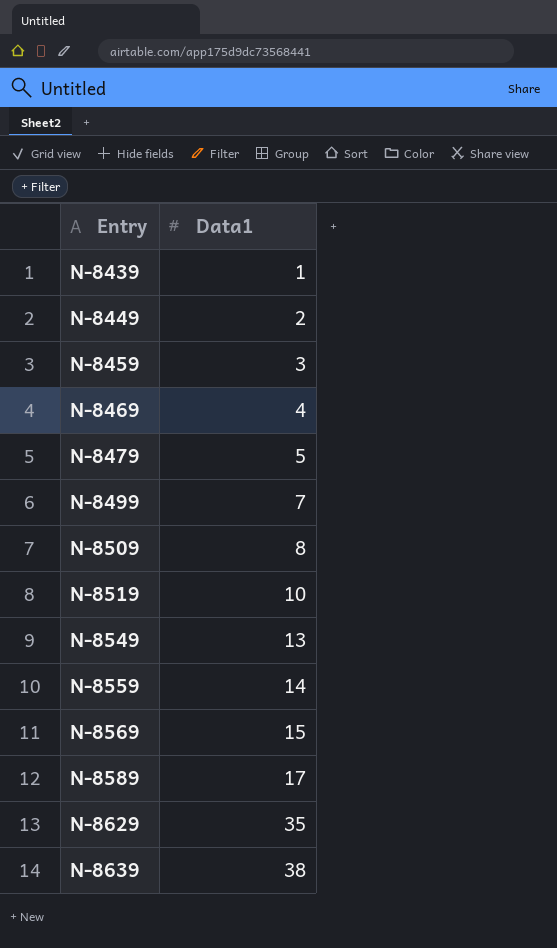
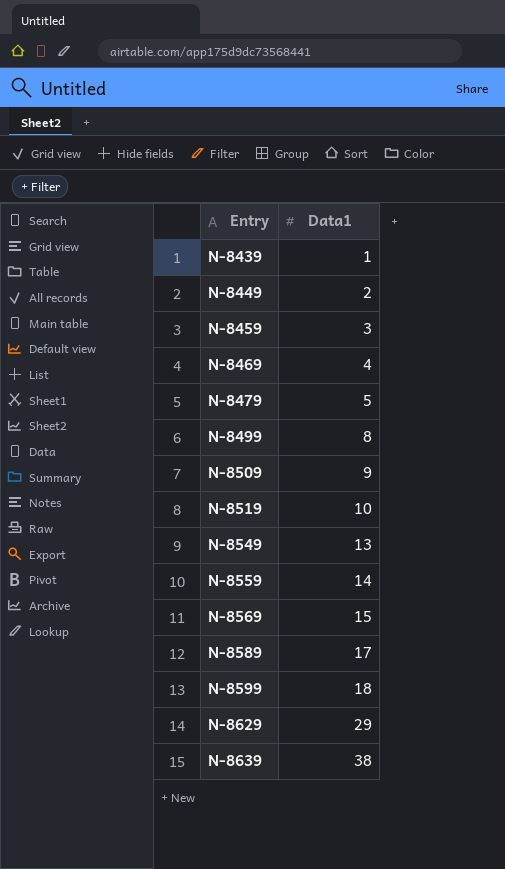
N-8499 | Data1: 7 -> 8
N-8509 | Data1: 8 -> 9
row N-8599: none -> 18
N-8629 | Data1: 35 -> 29

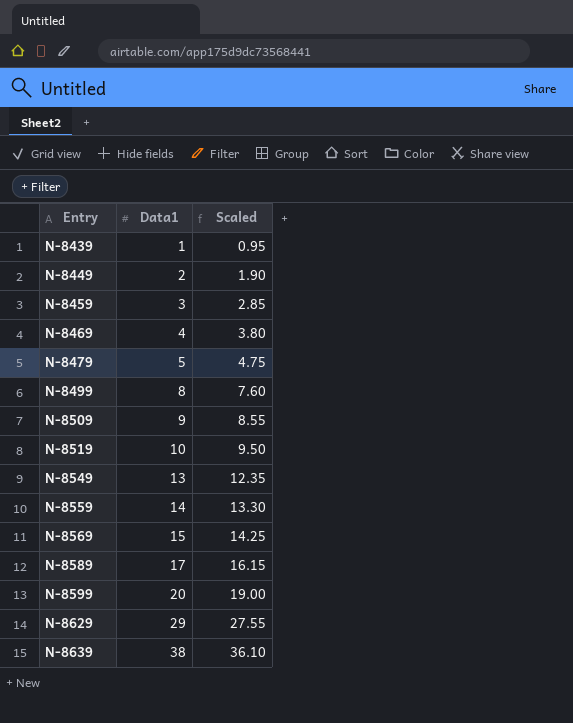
column Scaled | formula: none -> [Data1] * 0.95
N-8599 | Data1: 18 -> 20

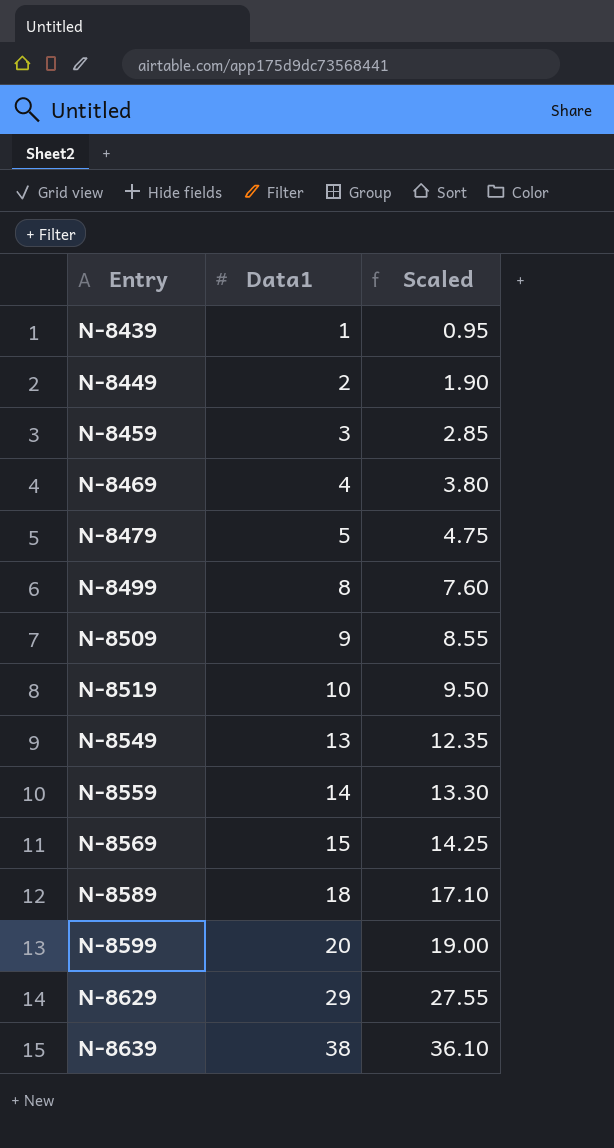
N-8589 | Data1: 17 -> 18
N-8589 | Scaled: 16.15 -> 17.10

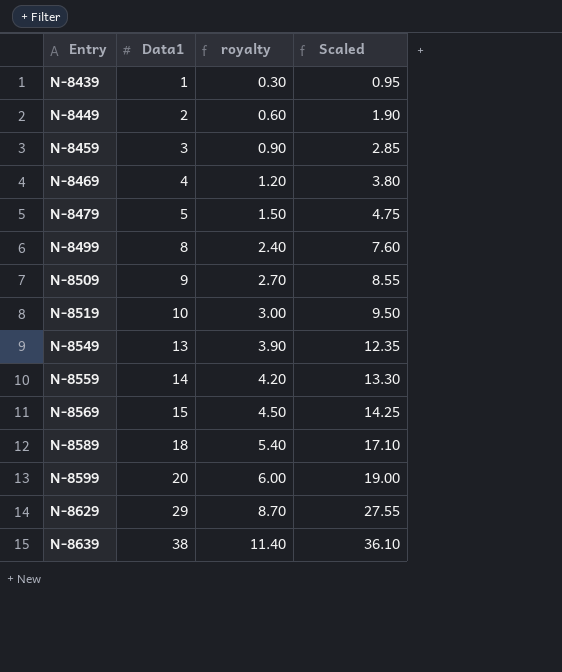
column royalty | formula: none -> [Data1] * 0.3

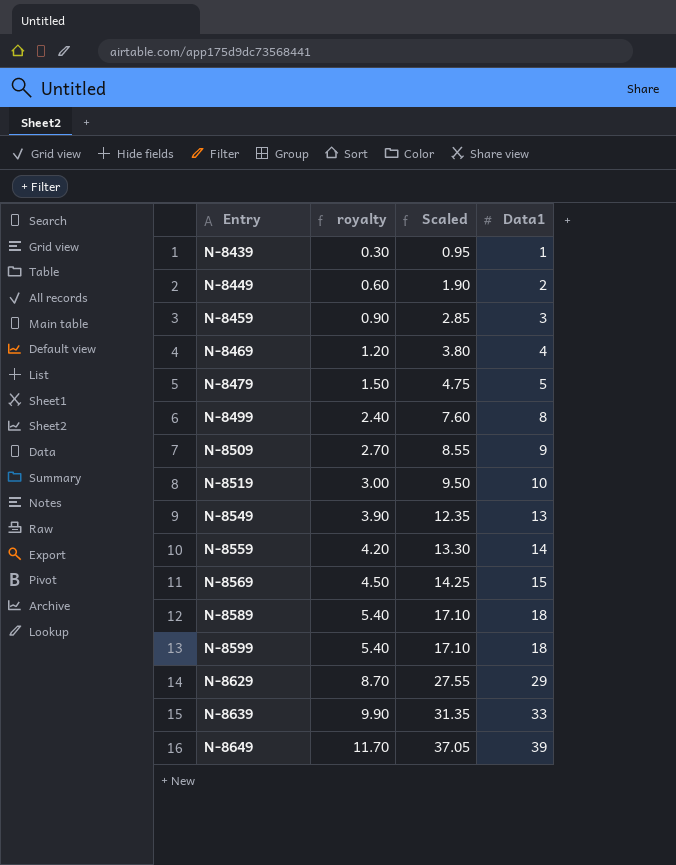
column Data1 | position: 2 -> 4
N-8599 | royalty: 6.00 -> 5.40
N-8599 | Scaled: 19.00 -> 17.10
N-8599 | Data1: 20 -> 18
N-8639 | royalty: 11.40 -> 9.90
N-8639 | Scaled: 36.10 -> 31.35
N-8639 | Data1: 38 -> 33
row N-8649: none -> 11.70 | 37.05 | 39

